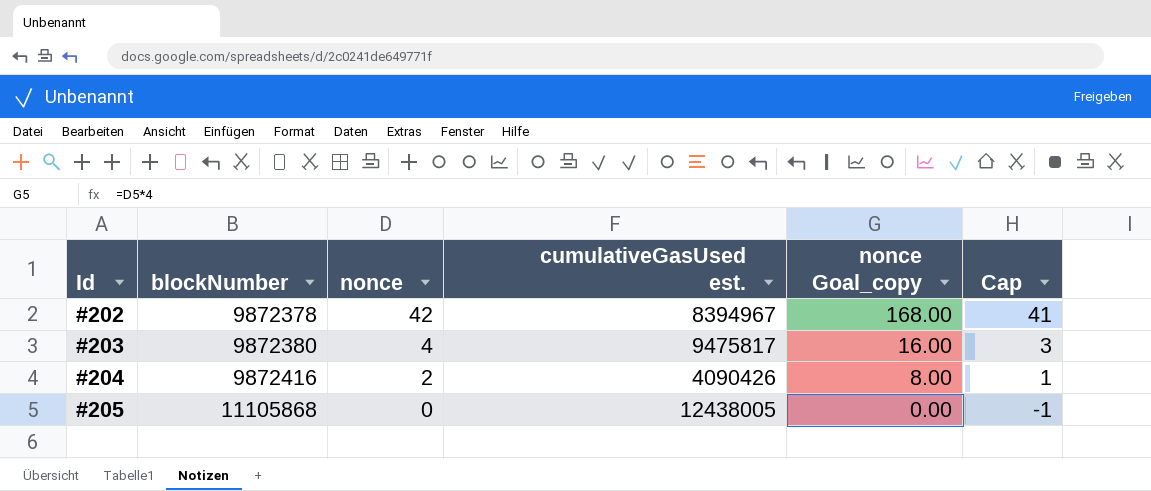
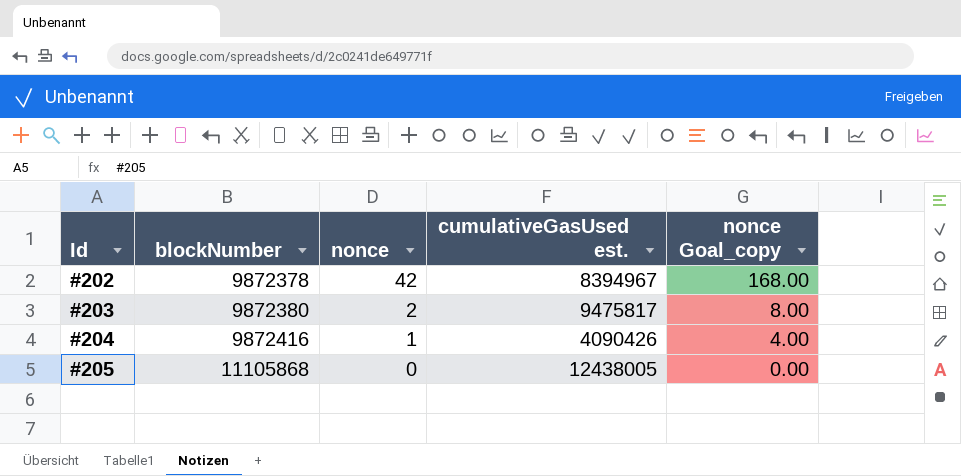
column Cap | formula: [nonce] - 1 -> none
#203 | nonce: 4 -> 2
#203 | nonce Goal_copy: 16.00 -> 8.00
#204 | nonce: 2 -> 1
#204 | nonce Goal_copy: 8.00 -> 4.00

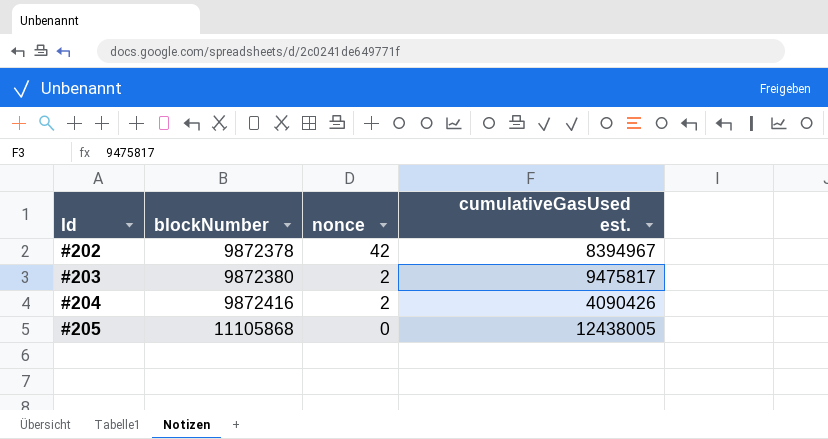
column nonce Goal_copy | formula: [nonce] * 4 -> none
#204 | nonce: 1 -> 2

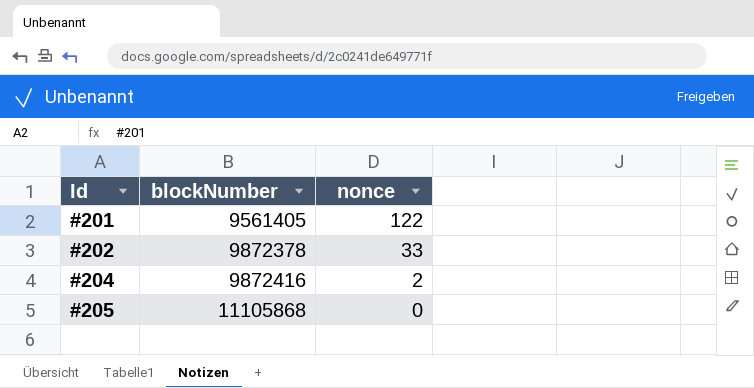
column cumulativeGasUsed est. | position: 4 -> none
row #203: 9872380 | 2 | 9475817 -> none
row #201: none -> 9561405 | 122
#202 | nonce: 42 -> 33

